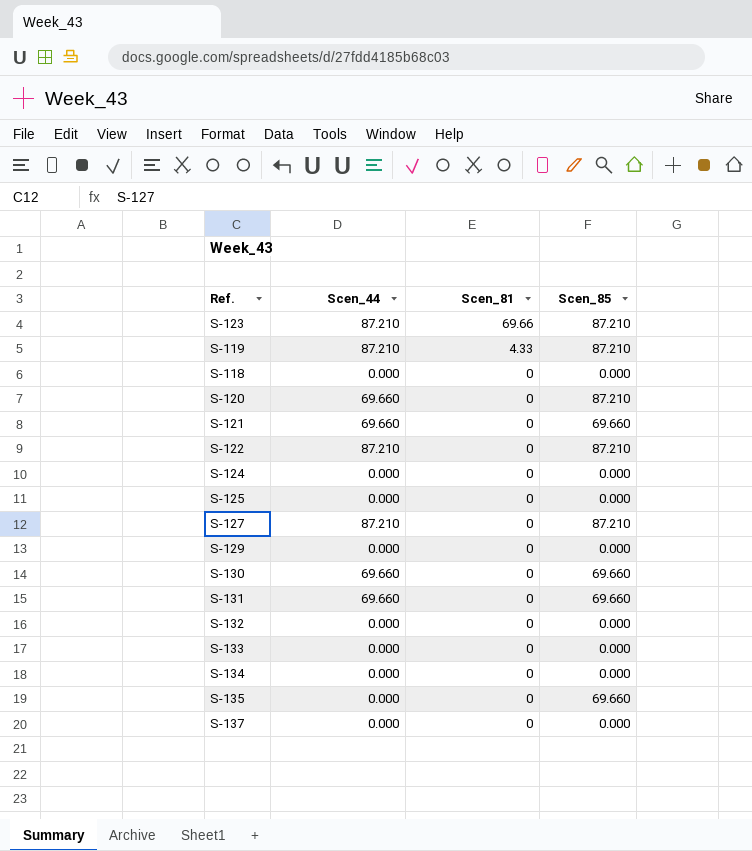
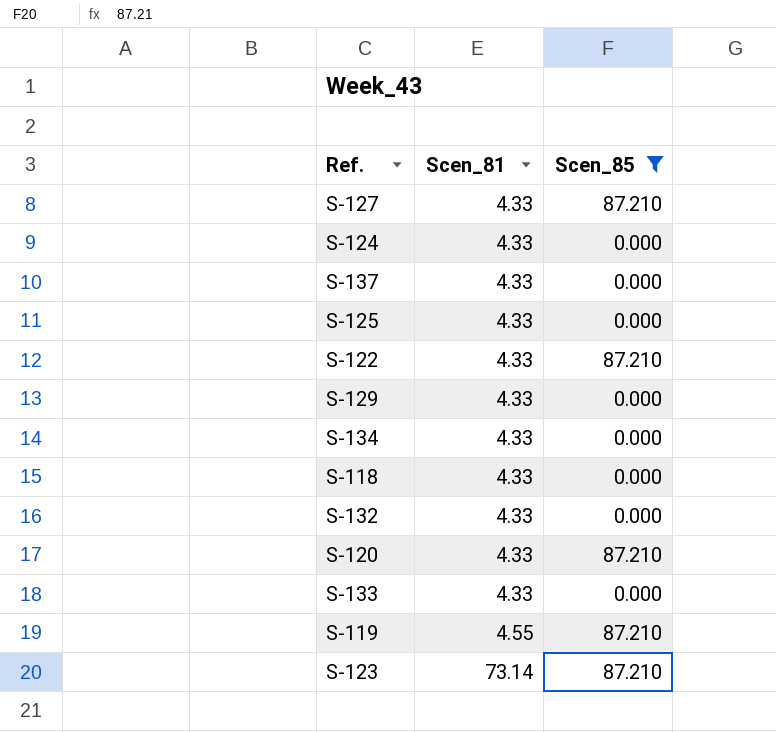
filter: none -> Scen_85 != 69.660
row order: Scen_81 descending -> Scen_81 ascending
column Scen_44 | position: 2 -> none
S-127 | Scen_81: 0 -> 4.33
S-124 | Scen_81: 0 -> 4.33
S-137 | Scen_81: 0 -> 4.33
S-125 | Scen_81: 0 -> 4.33
S-122 | Scen_81: 0 -> 4.33
S-129 | Scen_81: 0 -> 4.33
S-134 | Scen_81: 0 -> 4.33
S-118 | Scen_81: 0 -> 4.33
S-132 | Scen_81: 0 -> 4.33
S-120 | Scen_81: 0 -> 4.33
S-133 | Scen_81: 0 -> 4.33
S-119 | Scen_81: 4.33 -> 4.55
S-123 | Scen_81: 69.66 -> 73.14

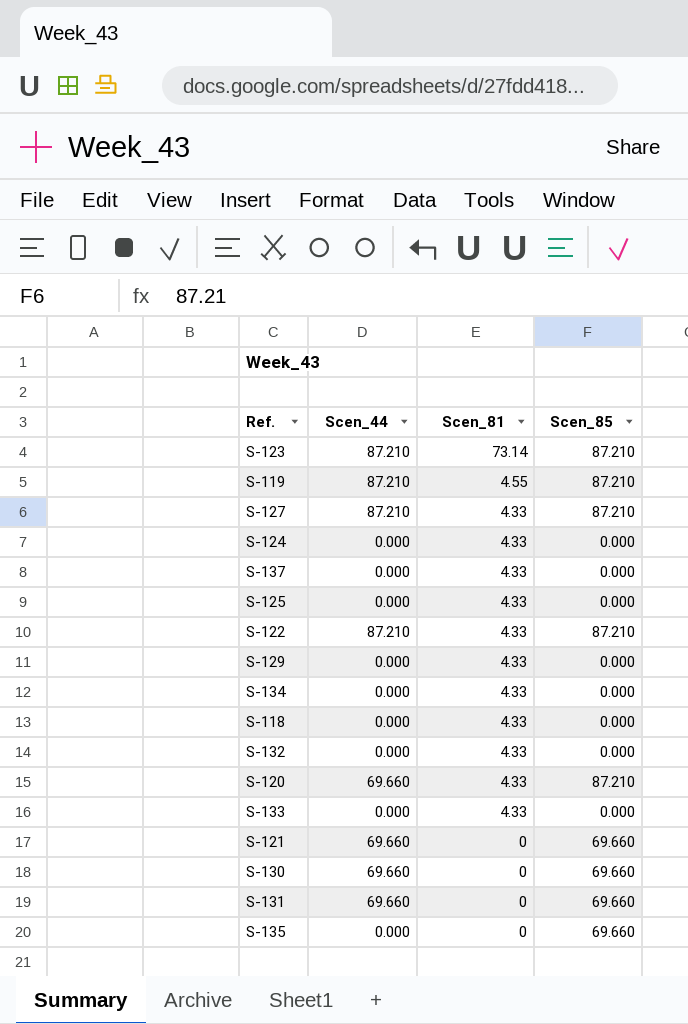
filter: Scen_85 != 69.660 -> none
row order: Scen_81 ascending -> Scen_81 descending
column Scen_44 | position: none -> 2

